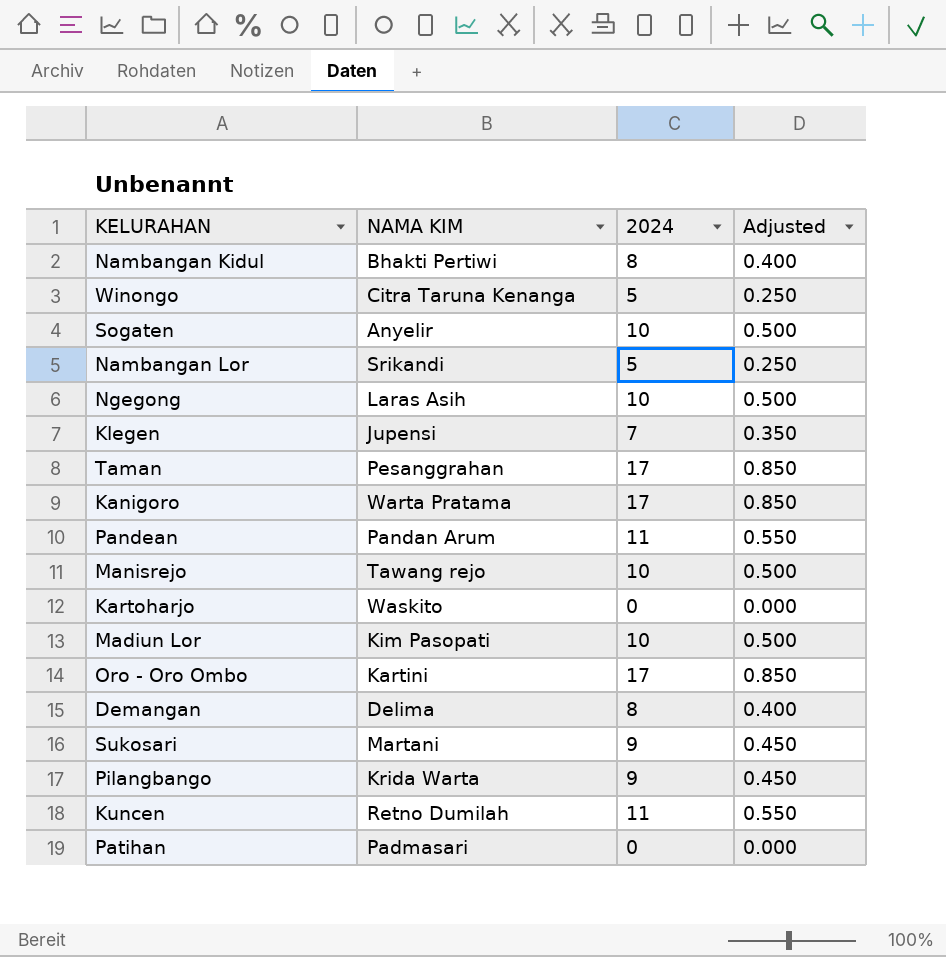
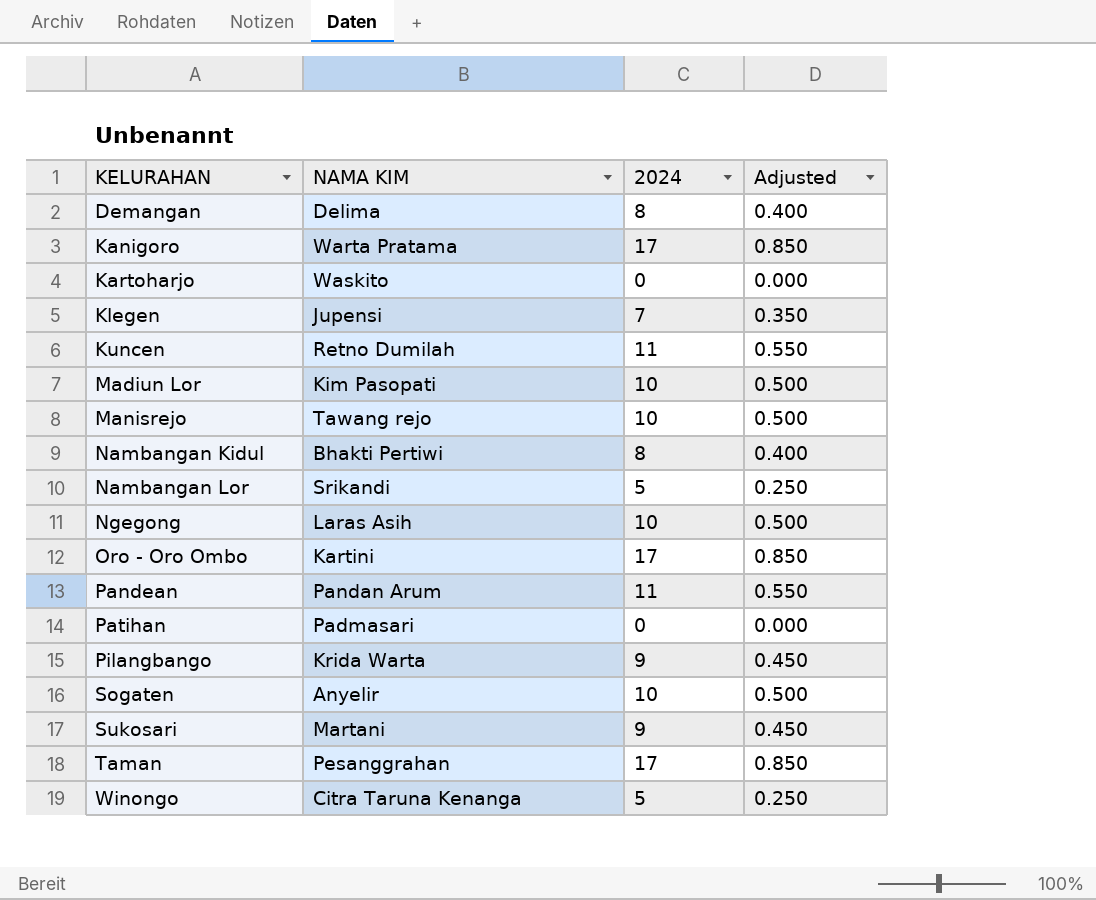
row order: none -> KELURAHAN ascending

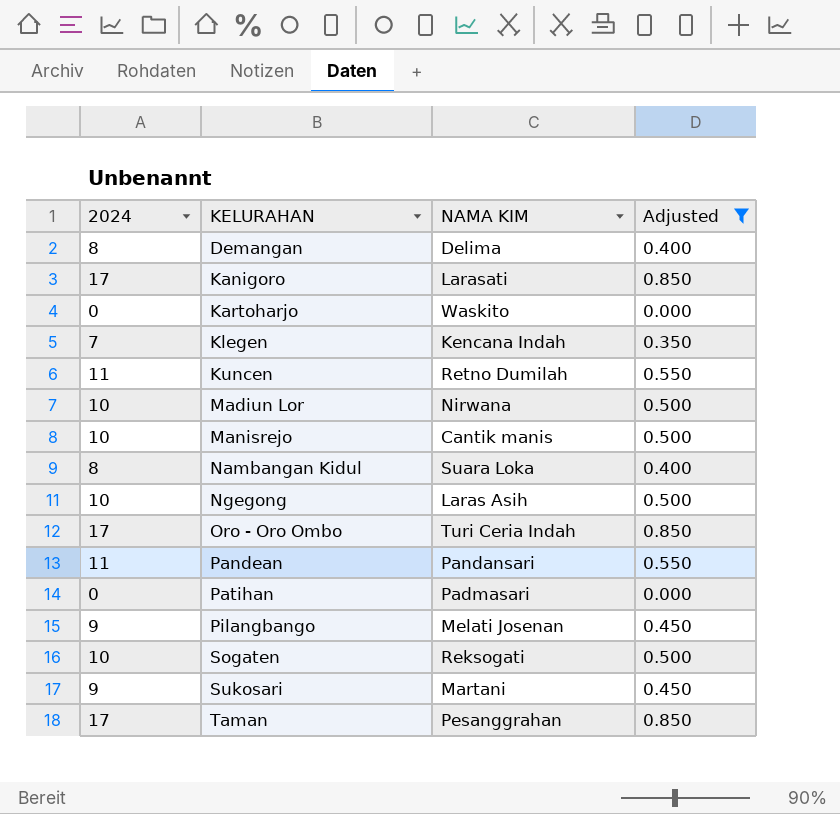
filter: none -> Adjusted != 0.250
column 2024 | position: 3 -> 1
Kanigoro | NAMA KIM: Warta Pratama -> Larasati
Klegen | NAMA KIM: Jupensi -> Kencana Indah
Madiun Lor | NAMA KIM: Kim Pasopati -> Nirwana
Manisrejo | NAMA KIM: Tawang rejo -> Cantik manis
Nambangan Kidul | NAMA KIM: Bhakti Pertiwi -> Suara Loka
Oro - Oro Ombo | NAMA KIM: Kartini -> Turi Ceria Indah
Pandean | NAMA KIM: Pandan Arum -> Pandansari
Pilangbango | NAMA KIM: Krida Warta -> Melati Josenan
Sogaten | NAMA KIM: Anyelir -> Reksogati

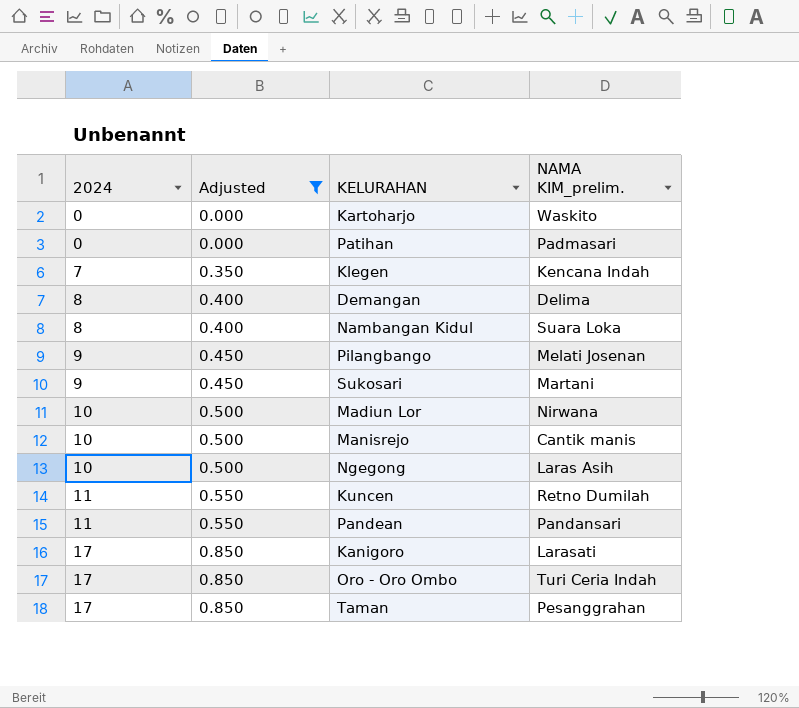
row order: KELURAHAN ascending -> 2024 ascending
column Adjusted | position: 4 -> 2
column name: NAMA KIM -> NAMA KIM_prelim.
row Sogaten: 10 | Reksogati | 0.500 -> none

